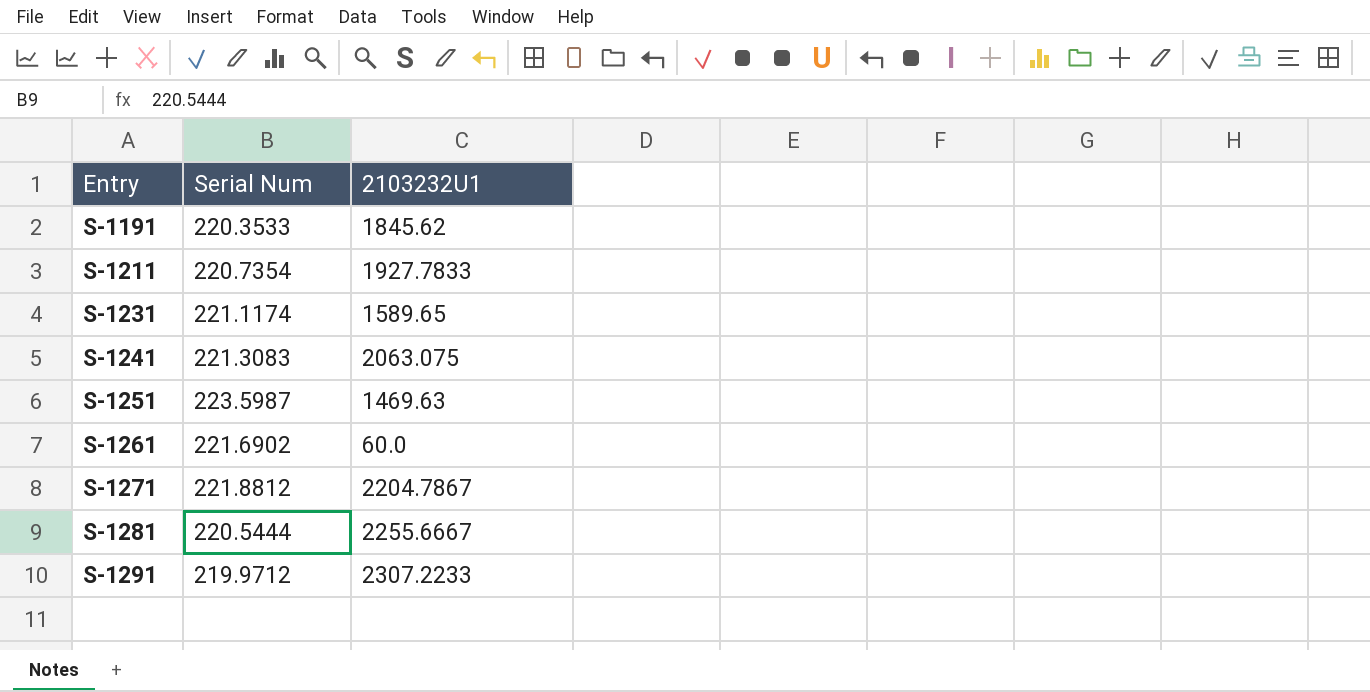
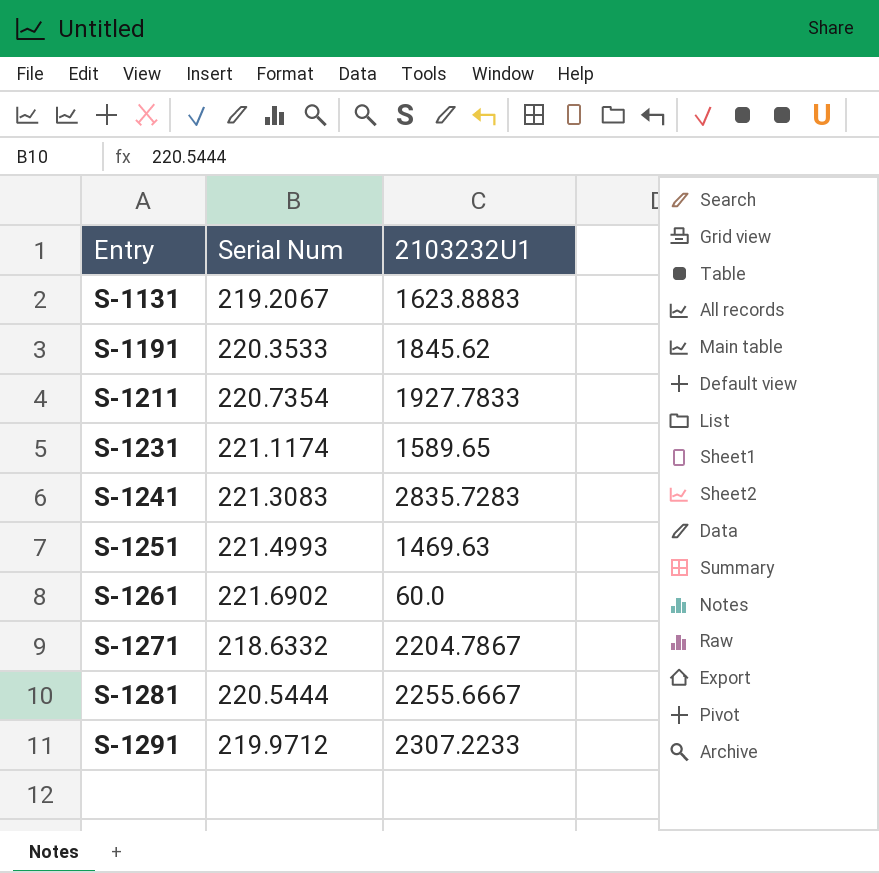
row S-1131: none -> 219.2067 | 1623.8883
S-1241 | 2103232U1: 2063.075 -> 2835.7283
S-1251 | Serial Num: 223.5987 -> 221.4993
S-1271 | Serial Num: 221.8812 -> 218.6332

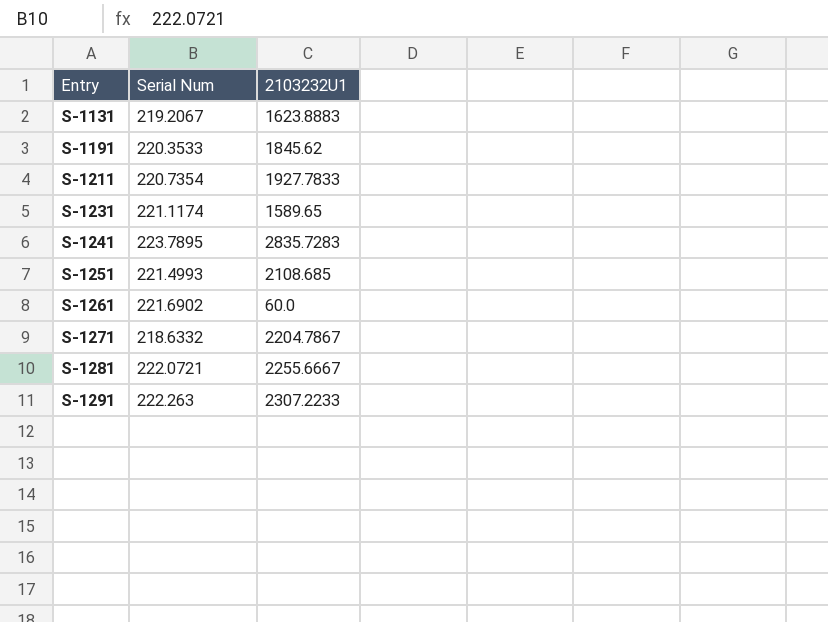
S-1241 | Serial Num: 221.3083 -> 223.7895
S-1251 | 2103232U1: 1469.63 -> 2108.685
S-1281 | Serial Num: 220.5444 -> 222.0721
S-1291 | Serial Num: 219.9712 -> 222.263

